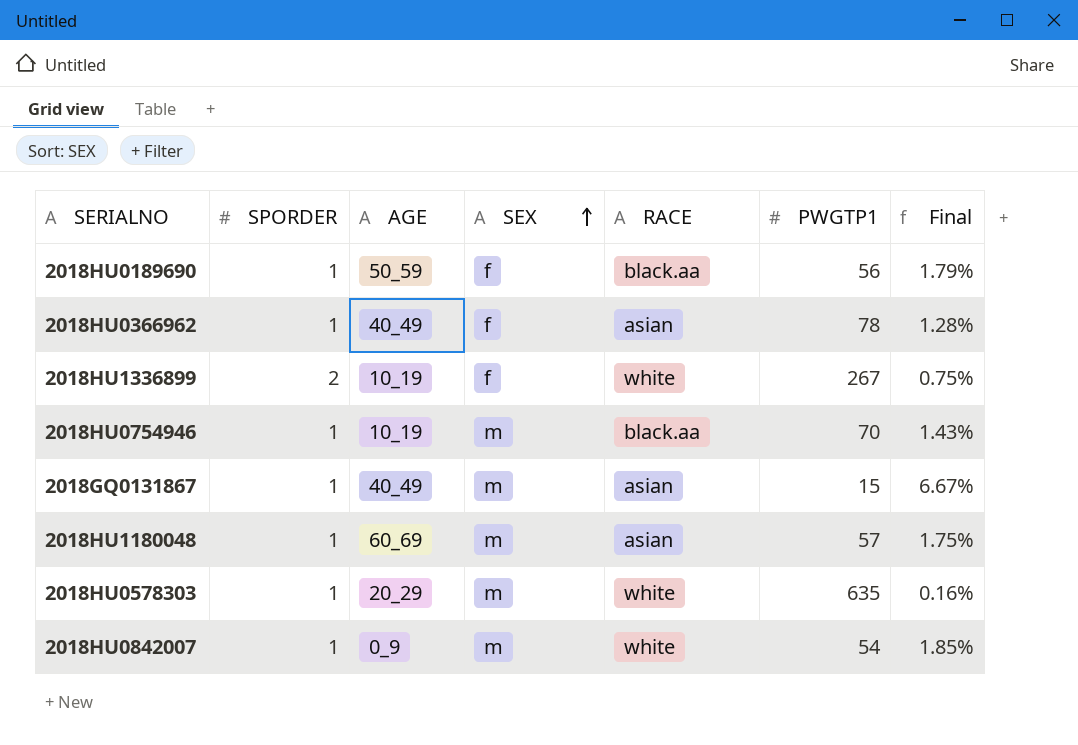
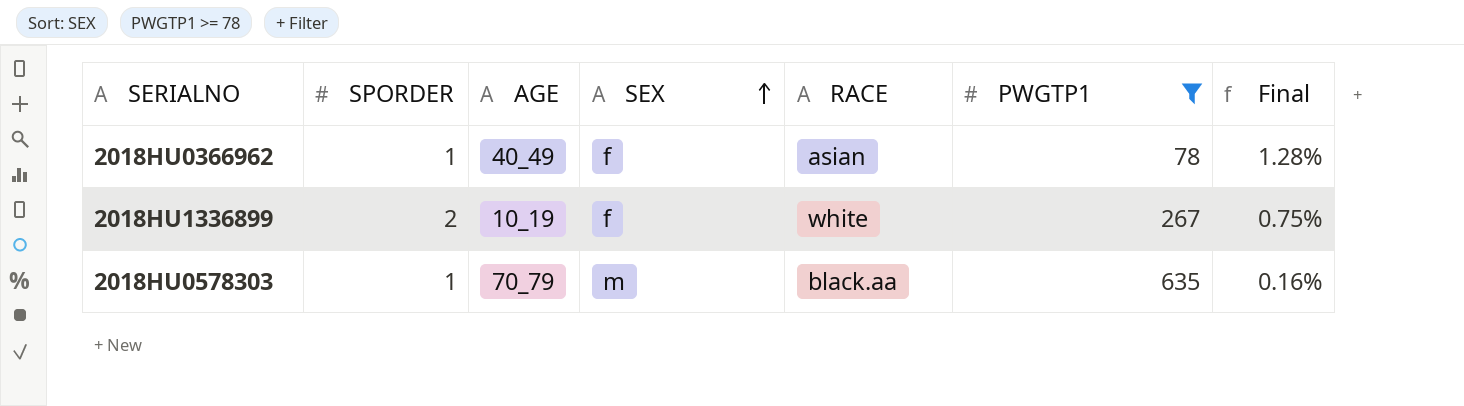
filter: none -> PWGTP1 >= 78
2018HU0578303 | AGE: 20_29 -> 70_79
2018HU0578303 | RACE: white -> black.aa

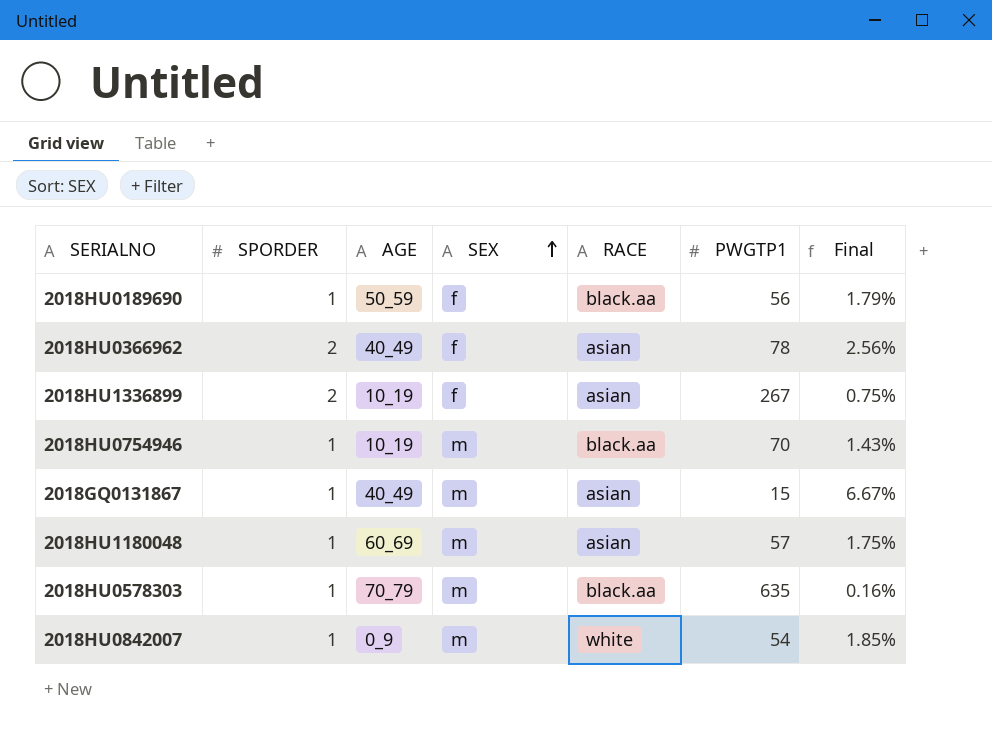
filter: PWGTP1 >= 78 -> none
2018HU0366962 | SPORDER: 1 -> 2
2018HU0366962 | Final: 1.28% -> 2.56%
2018HU1336899 | RACE: white -> asian

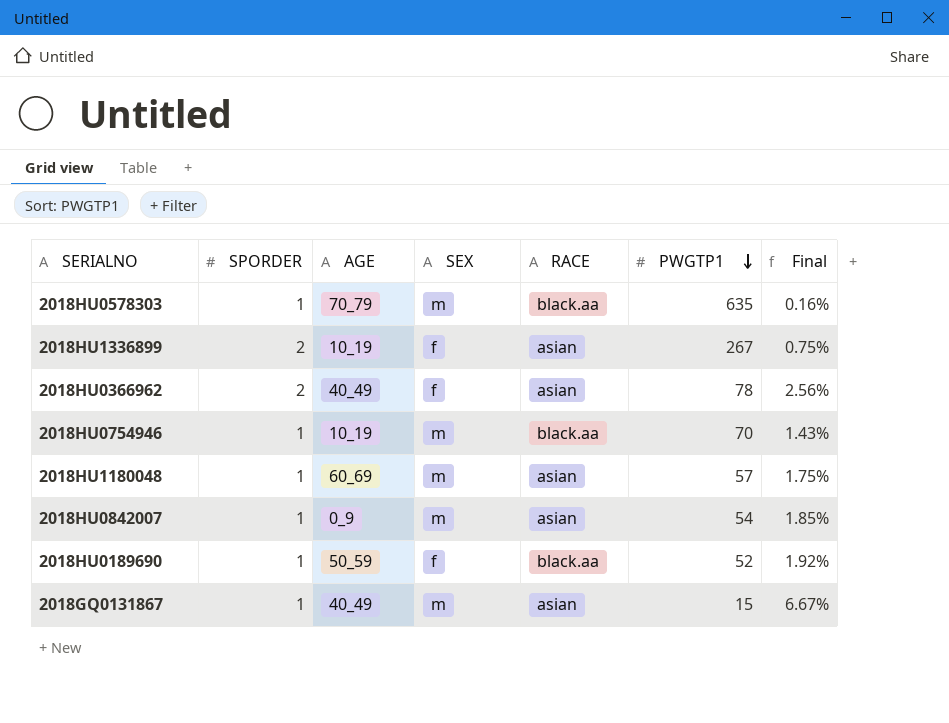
row order: SEX ascending -> PWGTP1 descending
2018HU0842007 | RACE: white -> asian
2018HU0189690 | PWGTP1: 56 -> 52
2018HU0189690 | Final: 1.79% -> 1.92%

